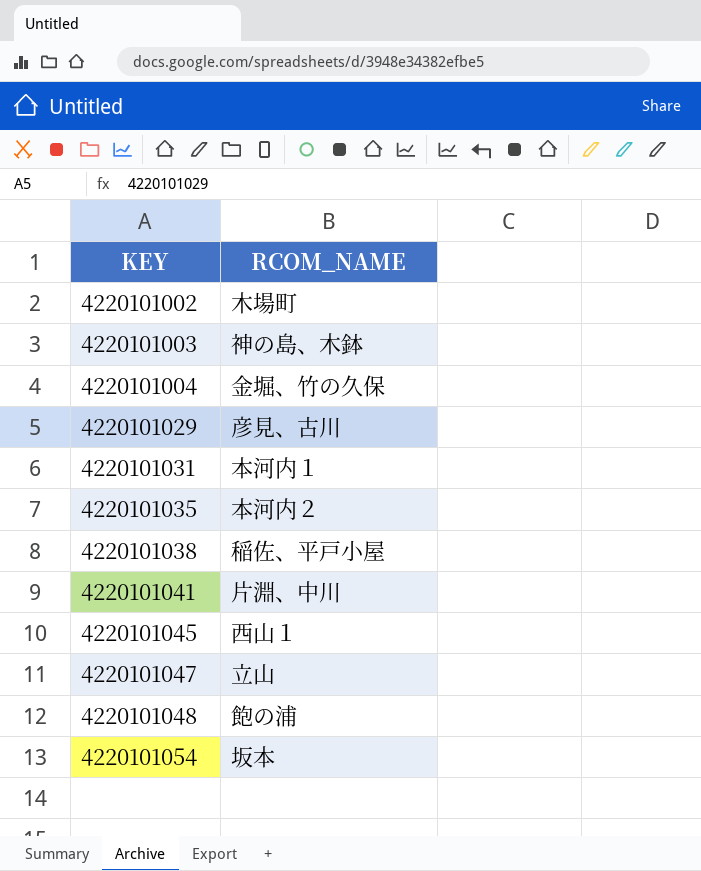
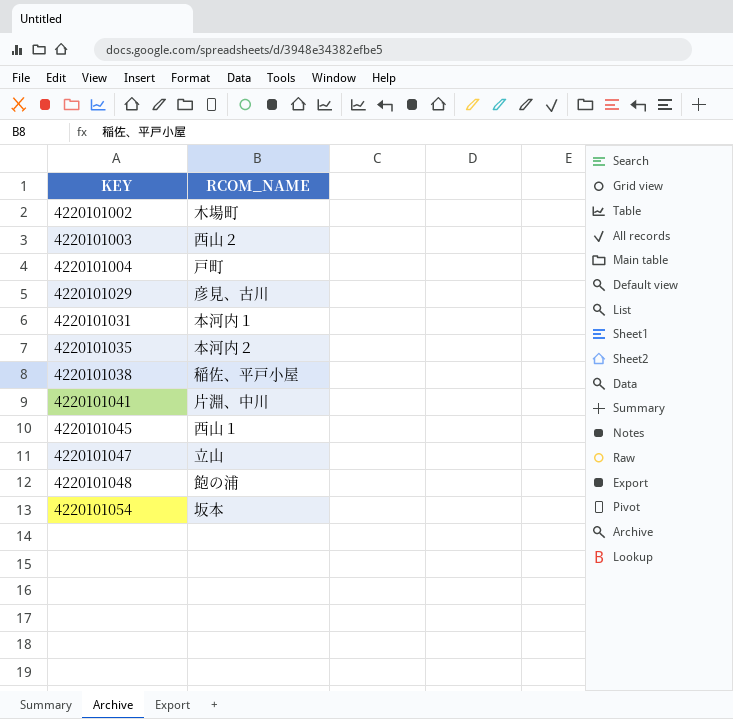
4220101003 | RCOM_NAME: 神の島、木鉢 -> 西山２
4220101004 | RCOM_NAME: 金堀、竹の久保 -> 戸町

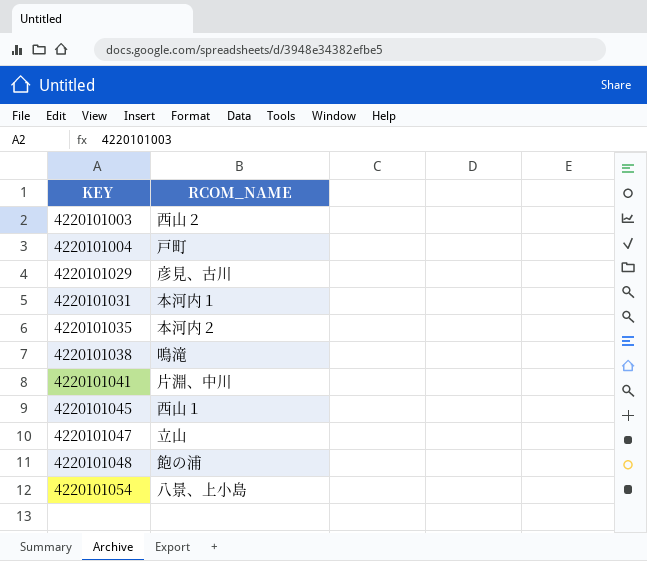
row 4220101002: 木場町 -> none
4220101038 | RCOM_NAME: 稲佐、平戸小屋 -> 鳴滝
4220101054 | RCOM_NAME: 坂本 -> 八景、上小島

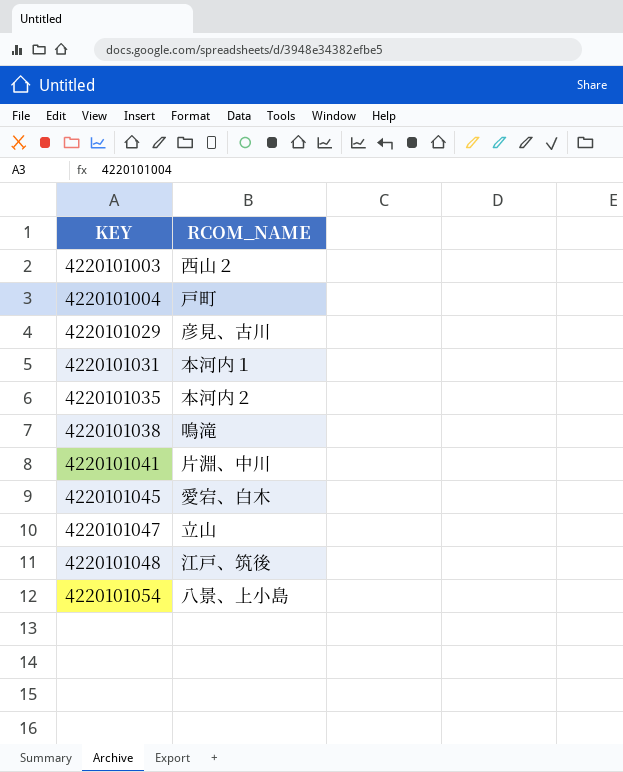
4220101045 | RCOM_NAME: 西山１ -> 愛宕、白木
4220101048 | RCOM_NAME: 飽の浦 -> 江戸、筑後

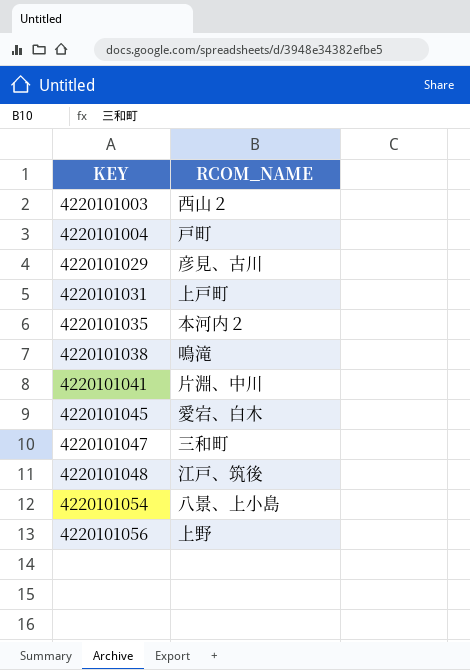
4220101031 | RCOM_NAME: 本河内１ -> 上戸町
4220101047 | RCOM_NAME: 立山 -> 三和町
row 4220101056: none -> 上野

